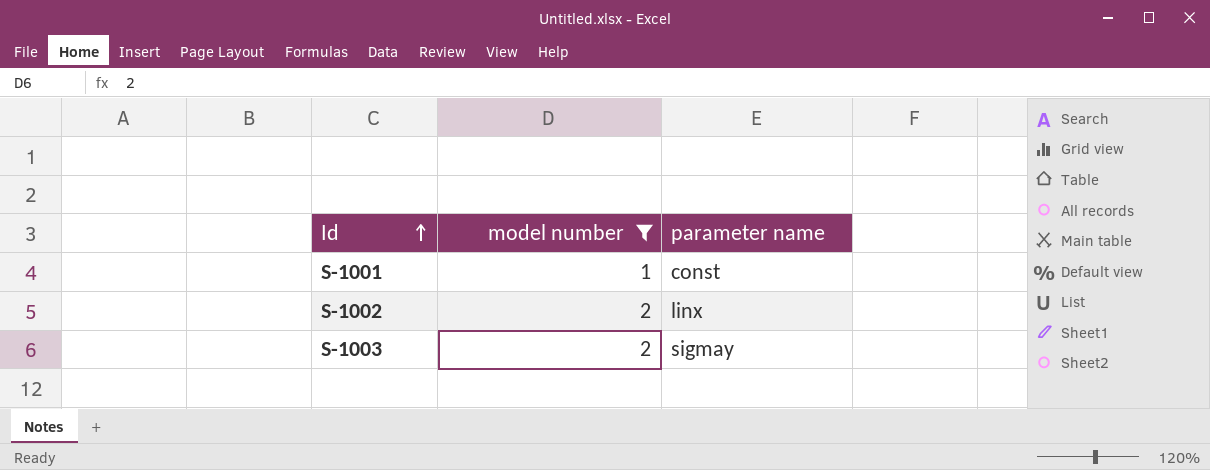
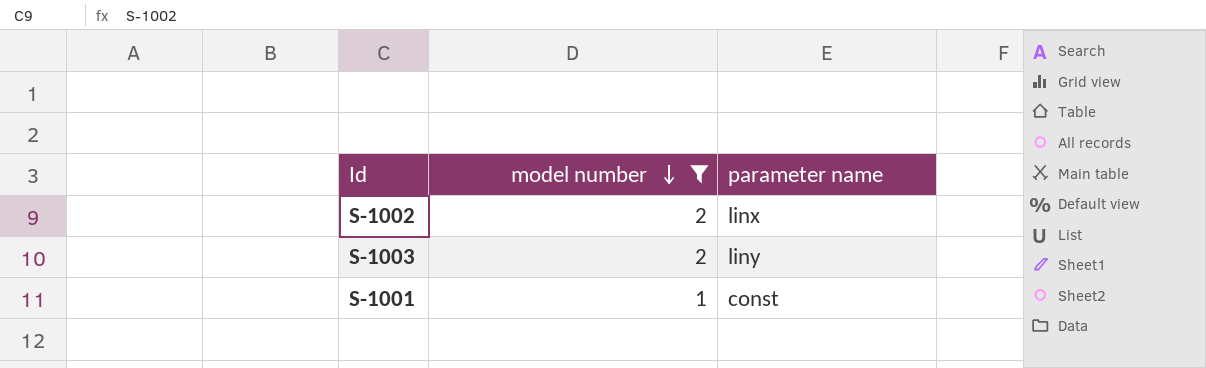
row order: Id ascending -> model number descending
S-1003 | parameter name: sigmay -> liny

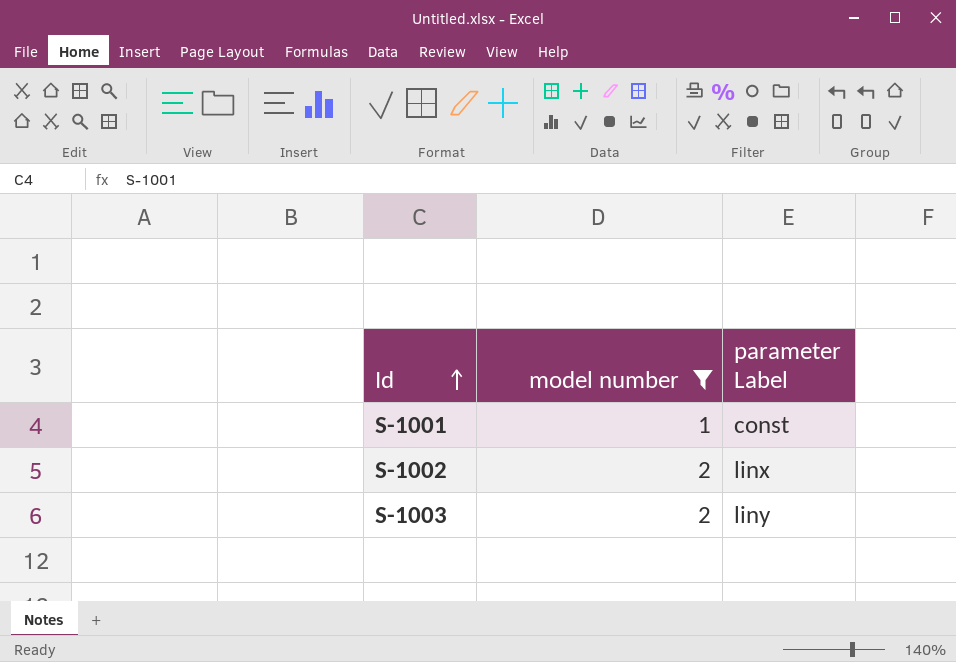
row order: model number descending -> Id ascending
column name: parameter name -> parameter Label

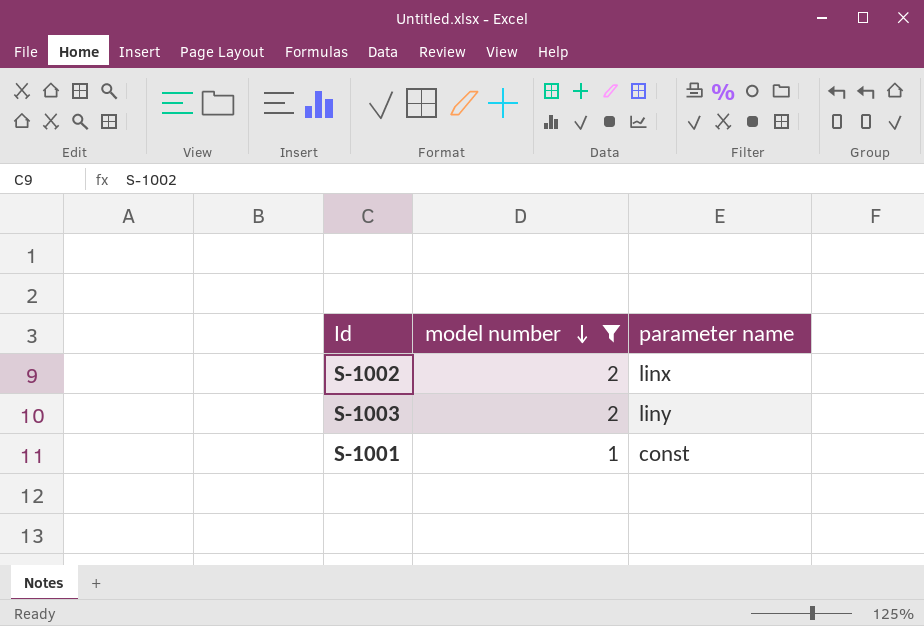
row order: Id ascending -> model number descending
column name: parameter Label -> parameter name

